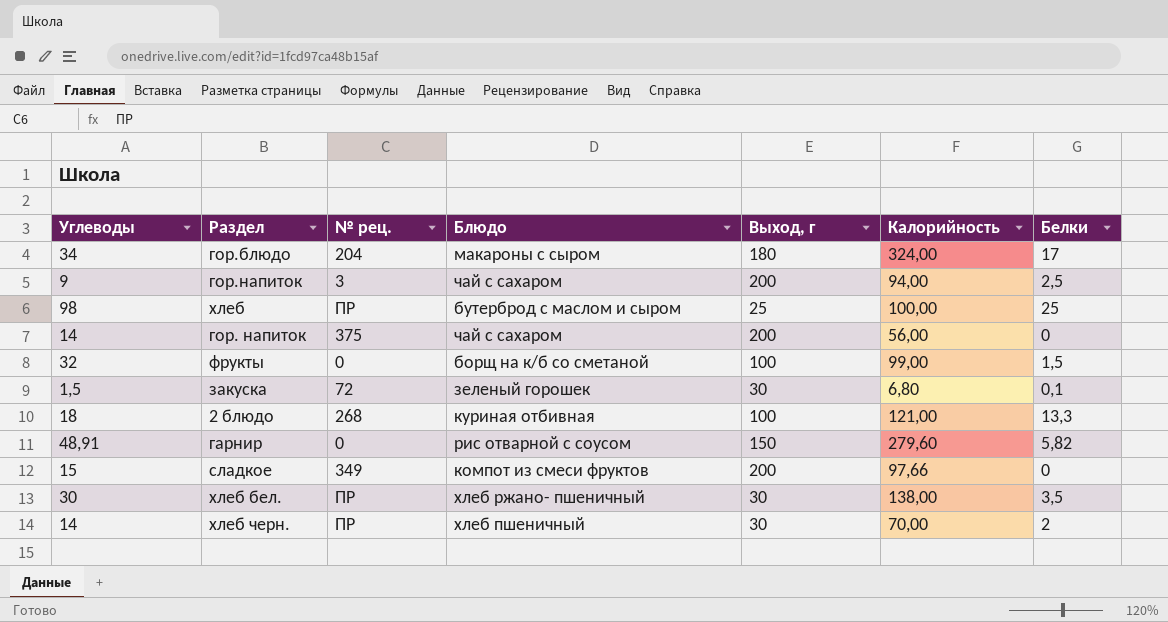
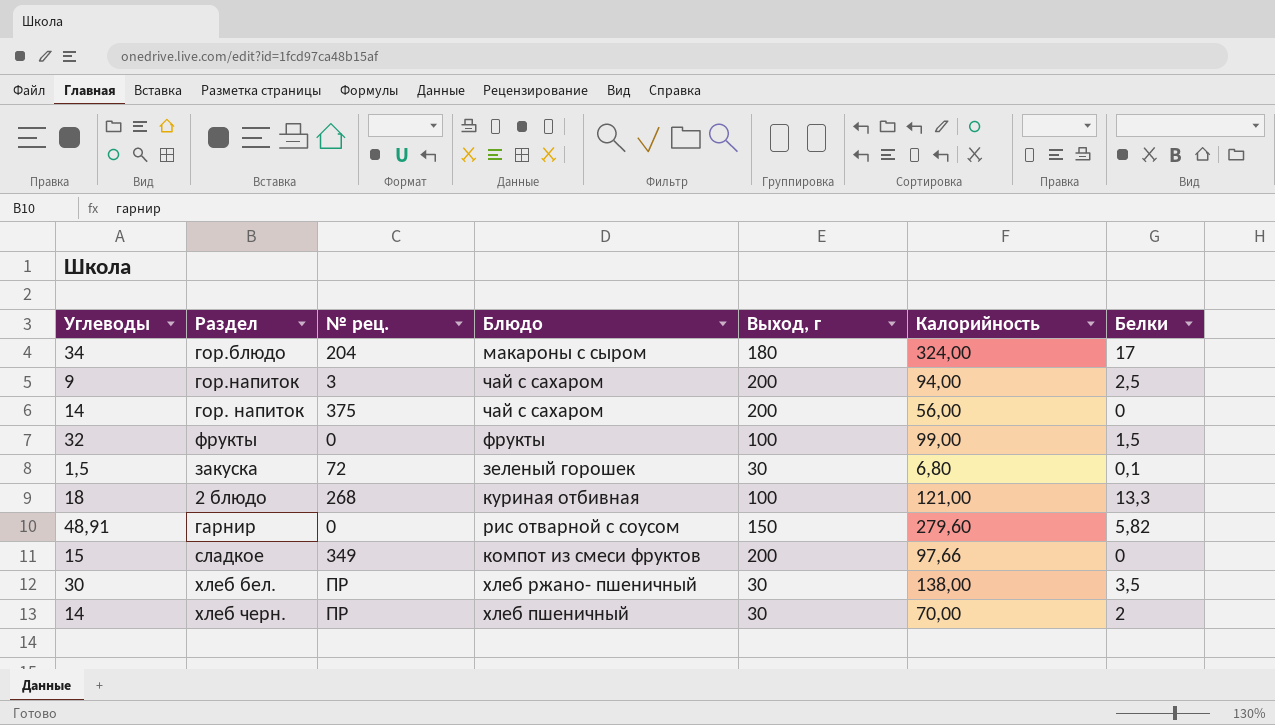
row хлеб: 98 | ПР | бутерброд с маслом и сыром | 25 | 100,00 | 25 -> none
фрукты | Блюдо: борщ на к/б со сметаной -> фрукты

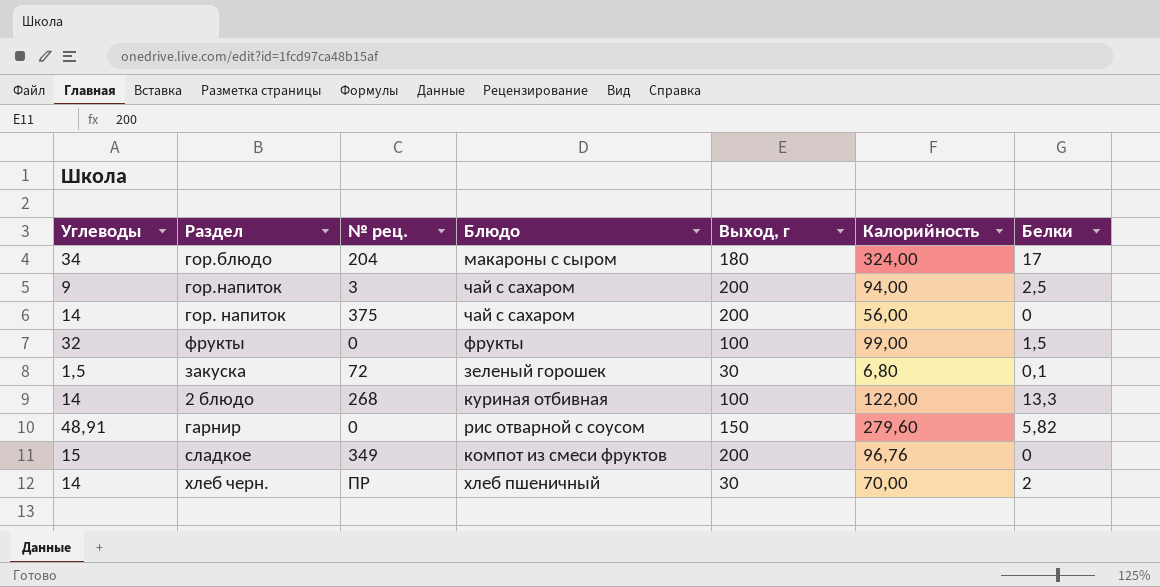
row хлеб бел.: 30 | ПР | хлеб ржано- пшеничный | 30 | 138,00 | 3,5 -> none
2 блюдо | Углеводы: 18 -> 14
2 блюдо | Калорийность: 121,00 -> 122,00
сладкое | Калорийность: 97,66 -> 96,76

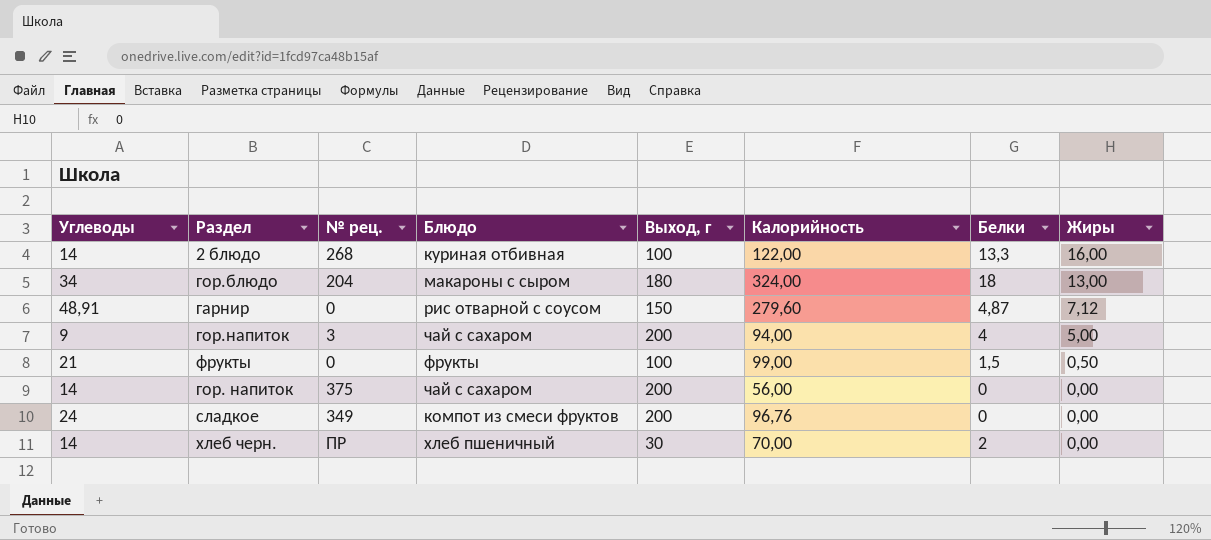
row order: none -> Жиры descending
column Жиры | position: none -> 8
row закуска: 1,5 | 72 | зеленый горошек | 30 | 6,80 | 0,1 -> none
гор.блюдо | Белки: 17 -> 18
гарнир | Белки: 5,82 -> 4,87
гор.напиток | Белки: 2,5 -> 4
фрукты | Углеводы: 32 -> 21
сладкое | Углеводы: 15 -> 24

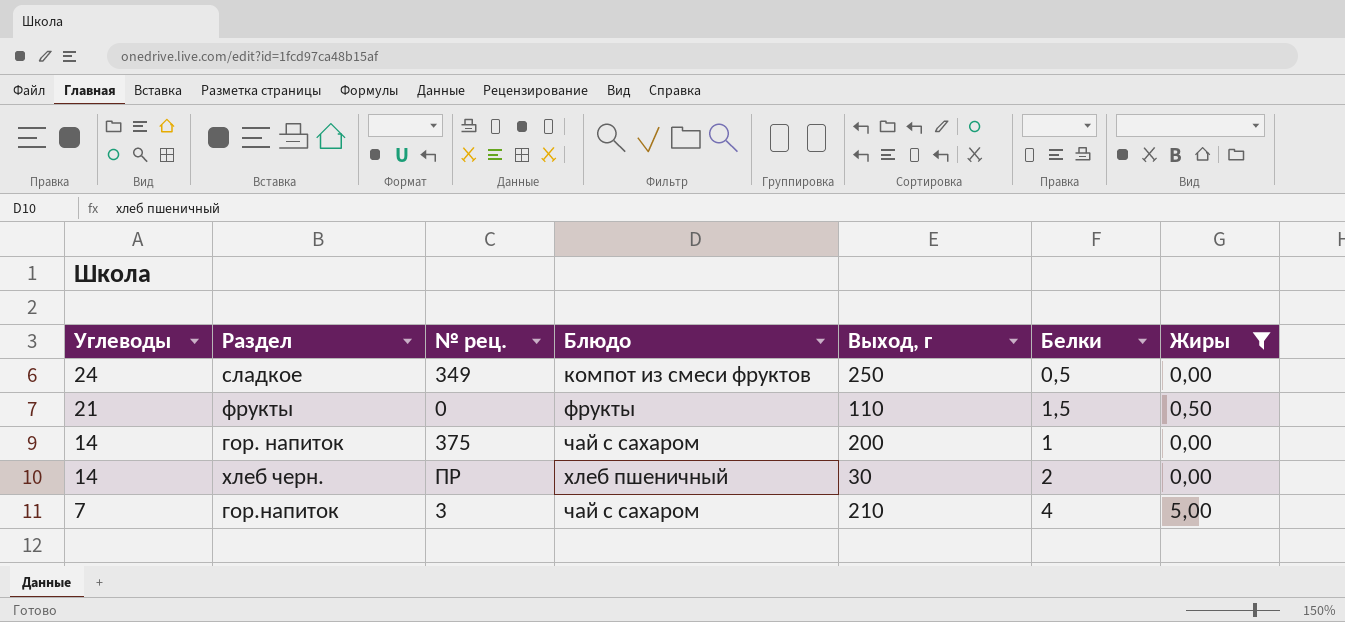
filter: none -> Жиры <= 5,00
row order: Жиры descending -> Углеводы descending
column Калорийность | position: 6 -> none
сладкое | Выход, г: 200 -> 250
сладкое | Белки: 0 -> 0,5
фрукты | Выход, г: 100 -> 110
гор. напиток | Белки: 0 -> 1
гор.напиток | Углеводы: 9 -> 7
гор.напиток | Выход, г: 200 -> 210

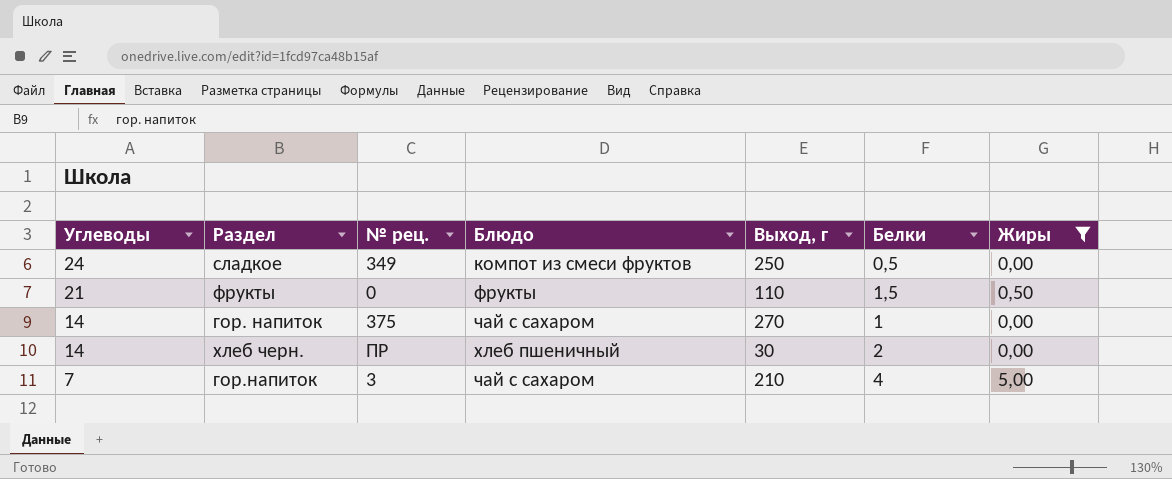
гор. напиток | Выход, г: 200 -> 270

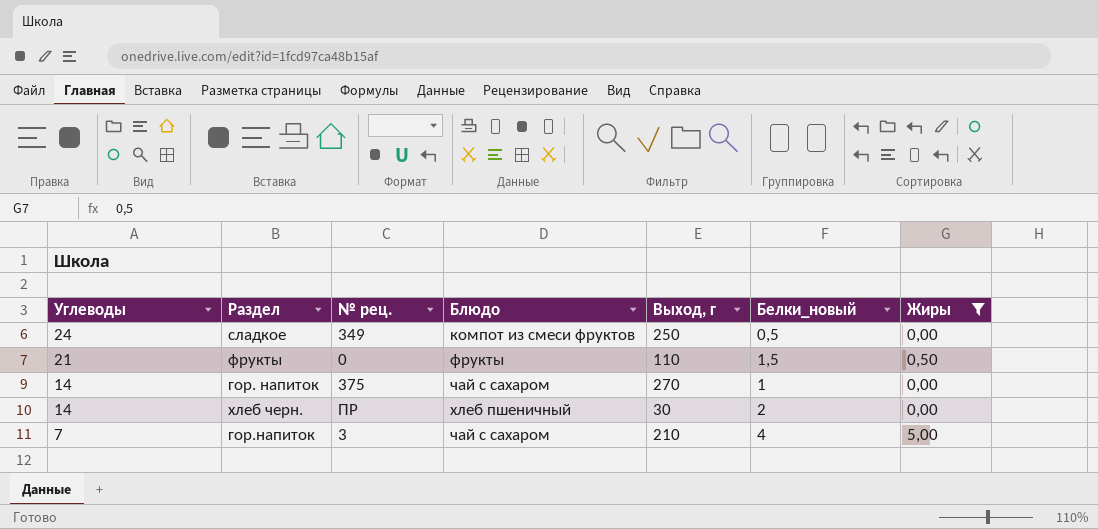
column name: Белки -> Белки_новый

